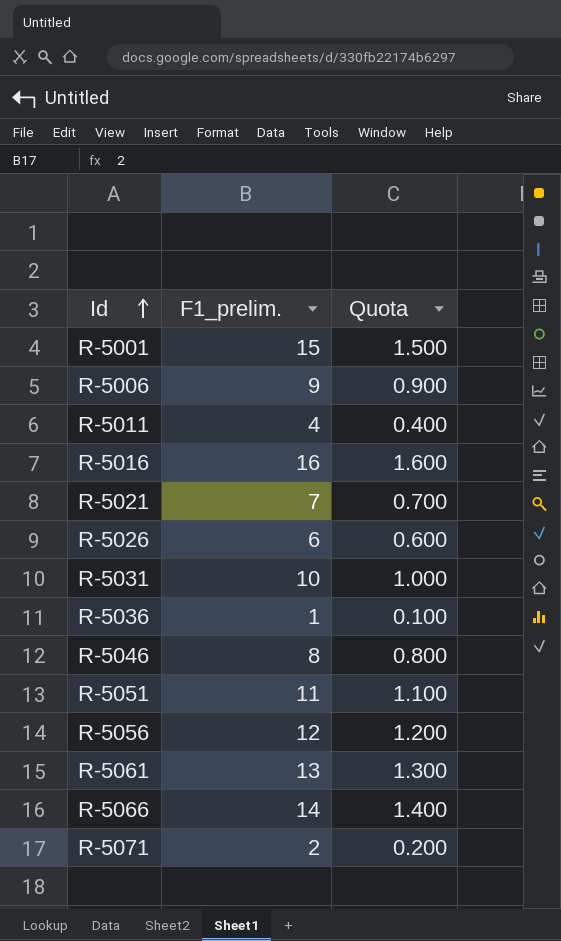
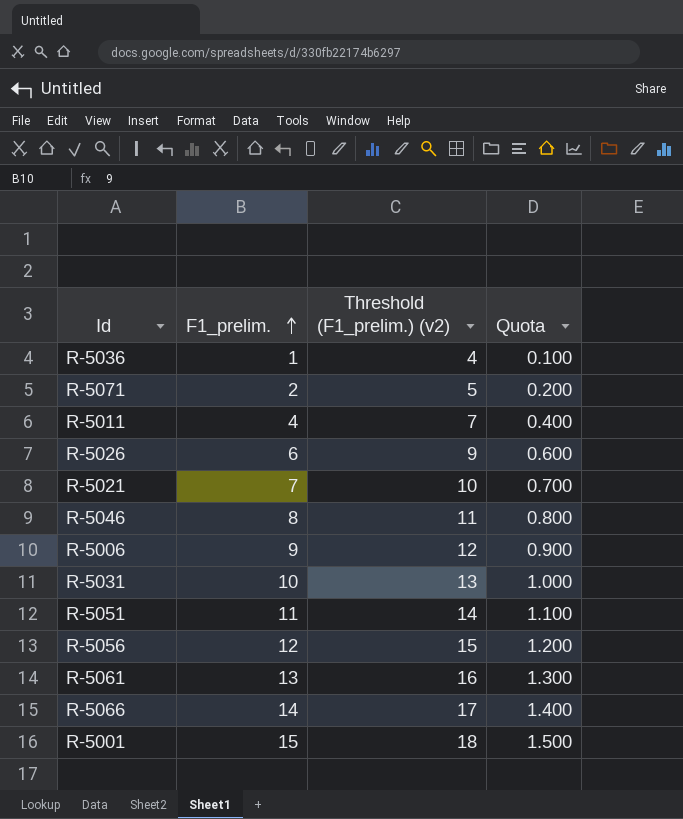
row order: Id ascending -> F1_prelim. ascending
column Threshold (F1_prelim.) (v2) | formula: none -> [F1_prelim.] + 3
row R-5016: 16 | 1.600 -> none

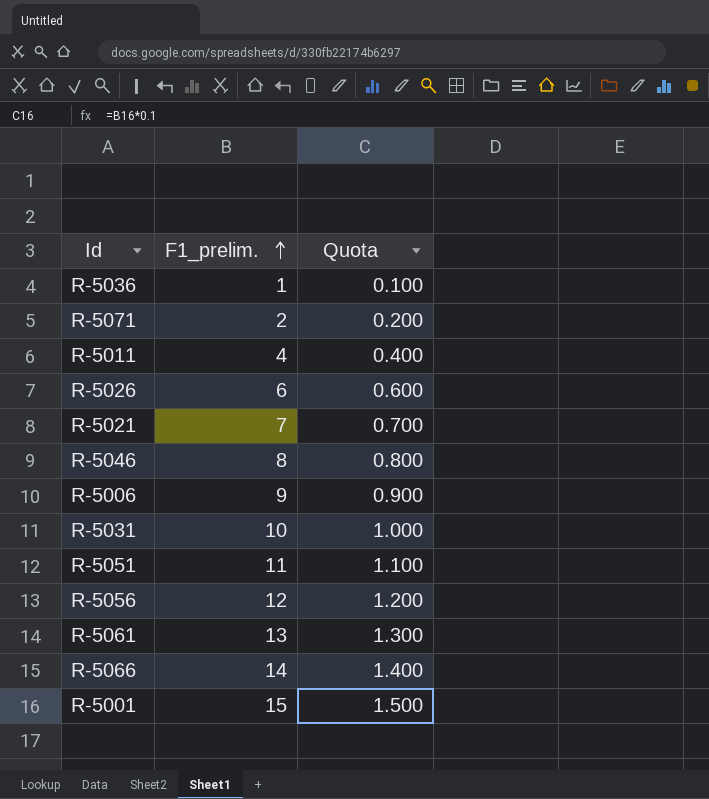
column Threshold (F1_prelim.) (v2) | formula: [F1_prelim.] + 3 -> none

